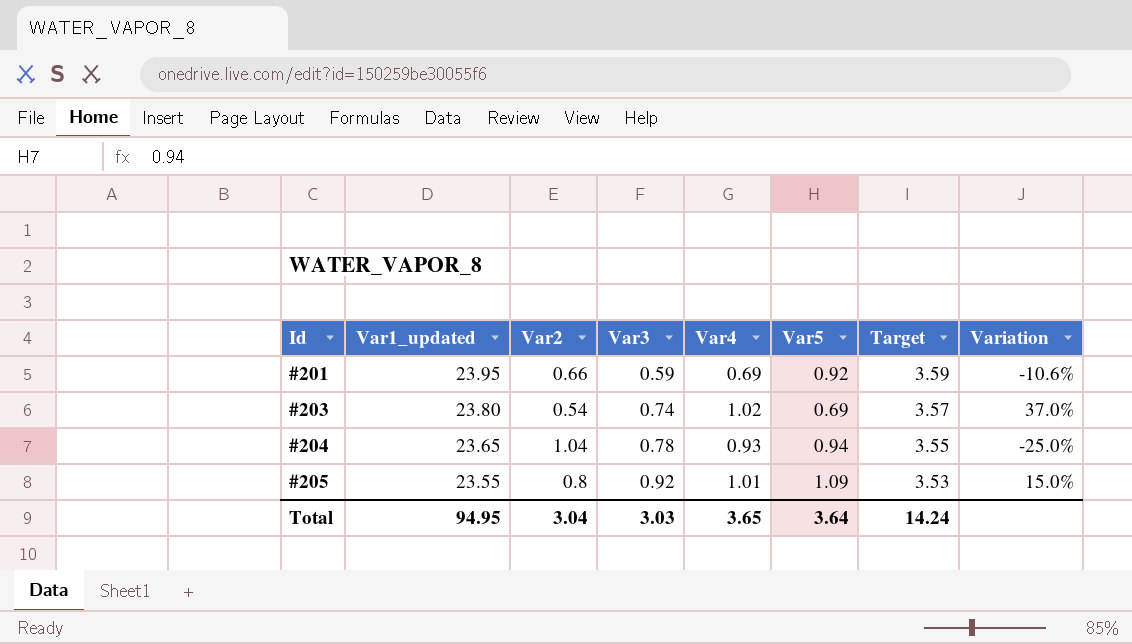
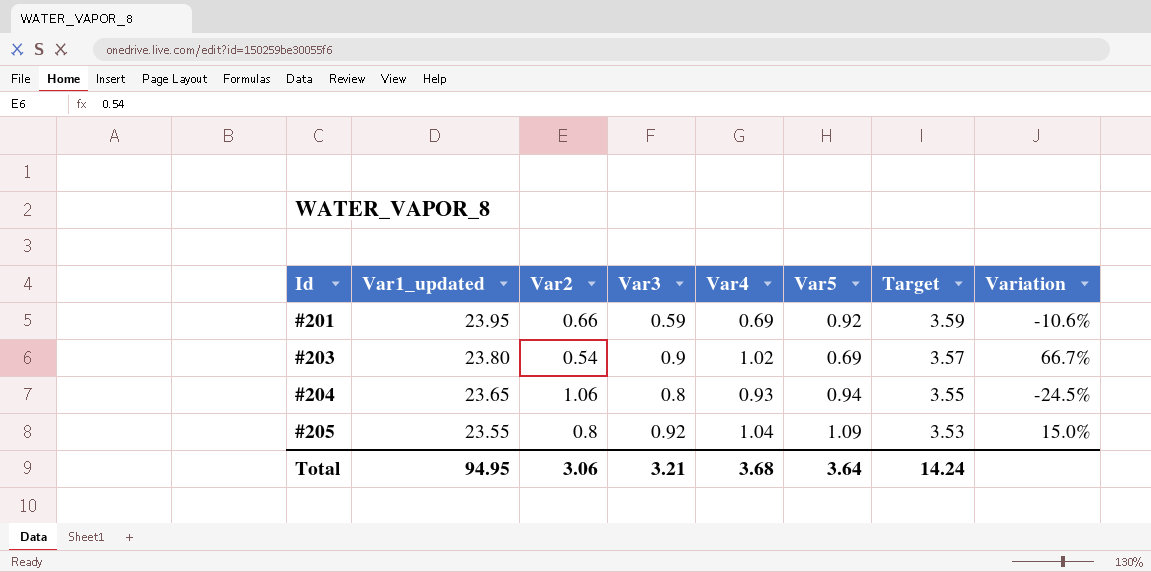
#203 | Var3: 0.74 -> 0.9
#203 | Variation: 37.0% -> 66.7%
#204 | Var2: 1.04 -> 1.06
#204 | Var3: 0.78 -> 0.8
#204 | Variation: -25.0% -> -24.5%
#205 | Var4: 1.01 -> 1.04
Total | Var2: 3.04 -> 3.06
Total | Var3: 3.03 -> 3.21
Total | Var4: 3.65 -> 3.68

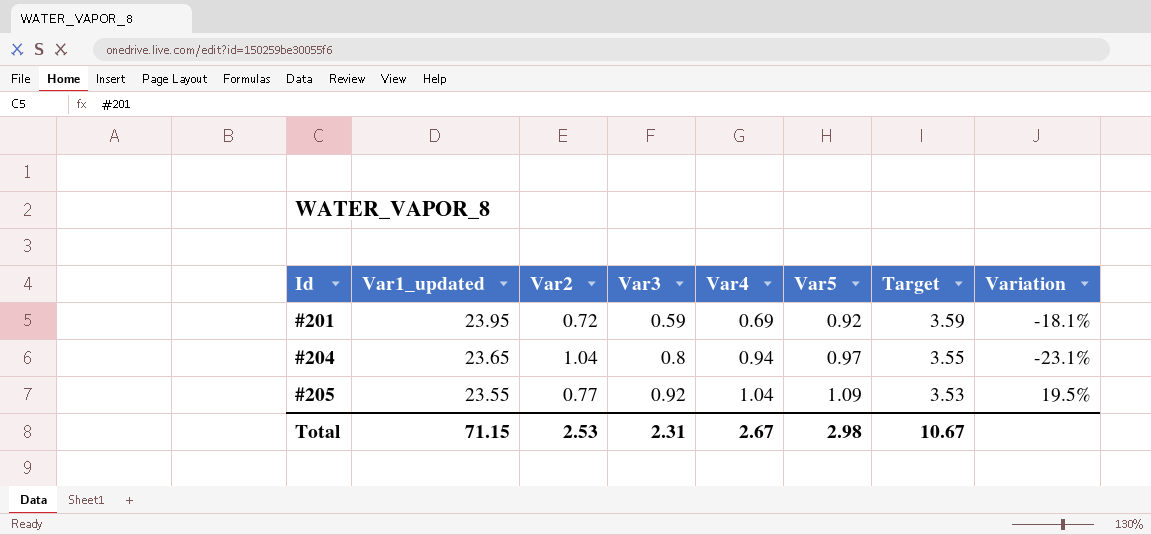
row #203: 23.80 | 0.54 | 0.9 | 1.02 | 0.69 | 3.57 | 66.7% -> none
#201 | Var2: 0.66 -> 0.72
#201 | Variation: -10.6% -> -18.1%
#204 | Var2: 1.06 -> 1.04
#204 | Var4: 0.93 -> 0.94
#204 | Var5: 0.94 -> 0.97
#204 | Variation: -24.5% -> -23.1%
#205 | Var2: 0.8 -> 0.77
#205 | Variation: 15.0% -> 19.5%
Total | Var1_updated: 94.95 -> 71.15
Total | Var2: 3.06 -> 2.53
Total | Var3: 3.21 -> 2.31
Total | Var4: 3.68 -> 2.67
Total | Var5: 3.64 -> 2.98
Total | Target: 14.24 -> 10.67

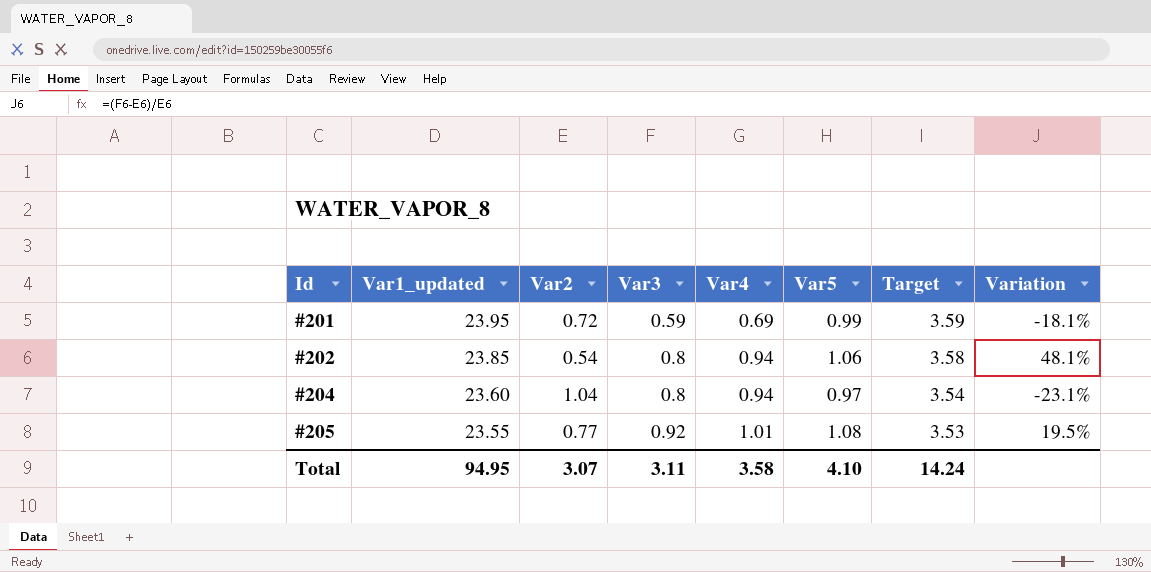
#201 | Var5: 0.92 -> 0.99
row #202: none -> 23.85 | 0.54 | 0.8 | 0.94 | 1.06 | 3.58 | 48.1%
#204 | Var1_updated: 23.65 -> 23.60
#204 | Target: 3.55 -> 3.54
#205 | Var4: 1.04 -> 1.01
#205 | Var5: 1.09 -> 1.08
Total | Var1_updated: 71.15 -> 94.95
Total | Var2: 2.53 -> 3.07
Total | Var3: 2.31 -> 3.11
Total | Var4: 2.67 -> 3.58
Total | Var5: 2.98 -> 4.10
Total | Target: 10.67 -> 14.24

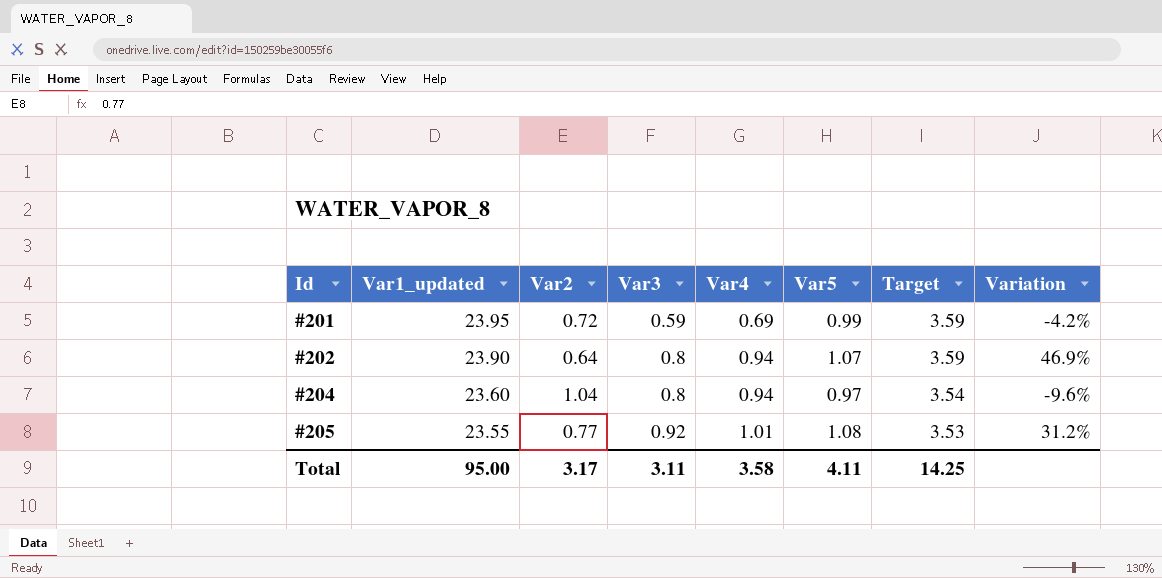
column Variation | formula: ([Var3] - [Var2]) / [Var2] -> ([Var4] - [Var2]) / [Var2]
#202 | Var1_updated: 23.85 -> 23.90
#202 | Var2: 0.54 -> 0.64
#202 | Var5: 1.06 -> 1.07
#202 | Target: 3.58 -> 3.59
Total | Var1_updated: 94.95 -> 95.00
Total | Var2: 3.07 -> 3.17
Total | Var5: 4.10 -> 4.11
Total | Target: 14.24 -> 14.25

